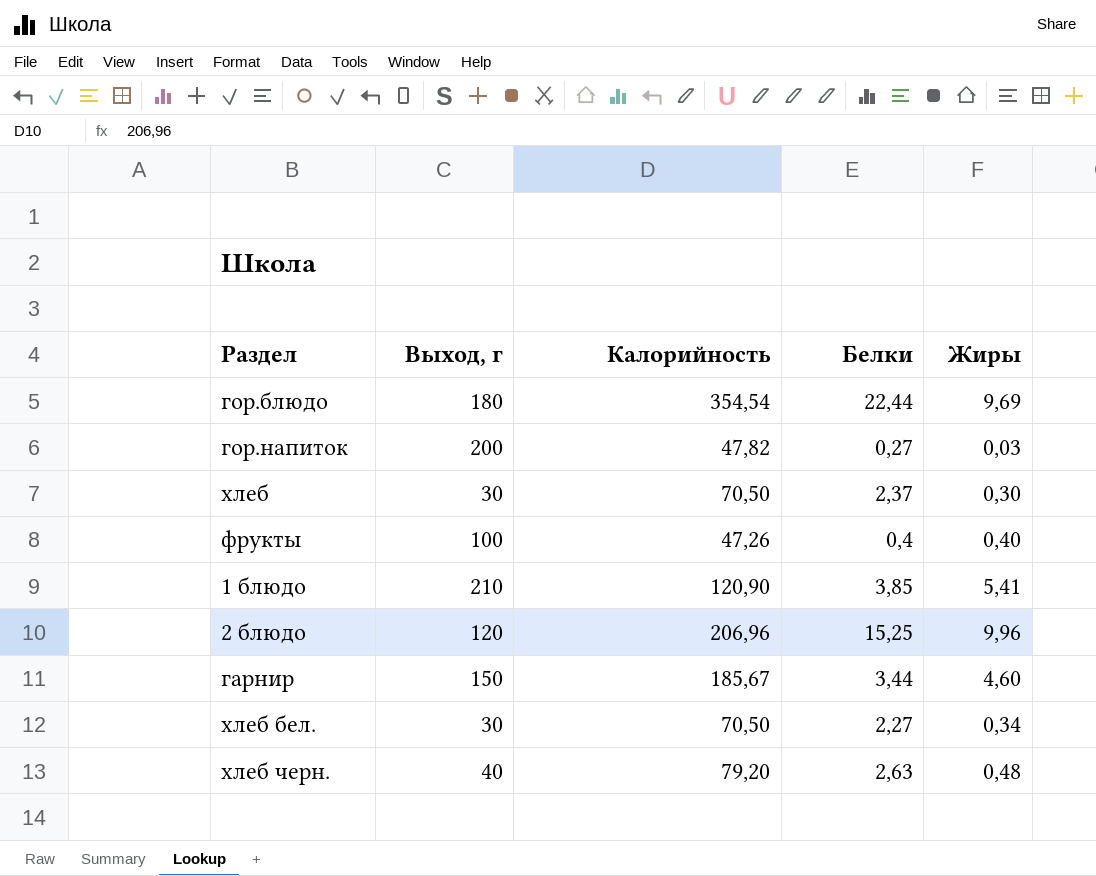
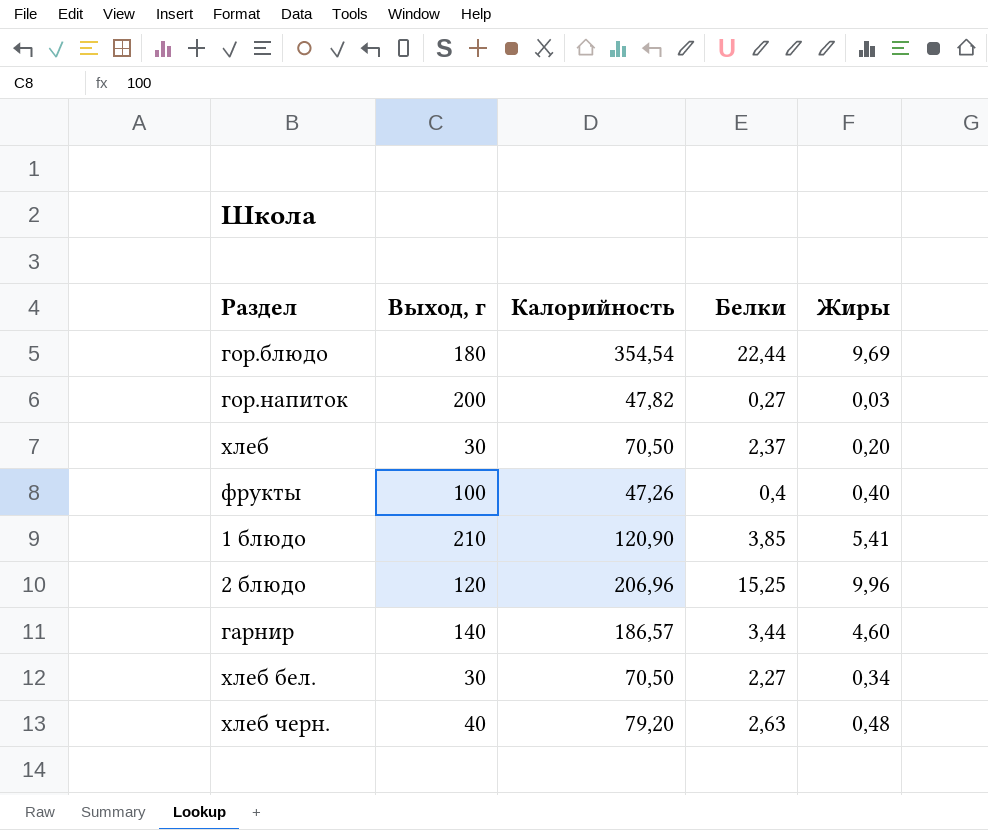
хлеб | Жиры: 0,30 -> 0,20
гарнир | Выход, г: 150 -> 140
гарнир | Калорийность: 185,67 -> 186,57

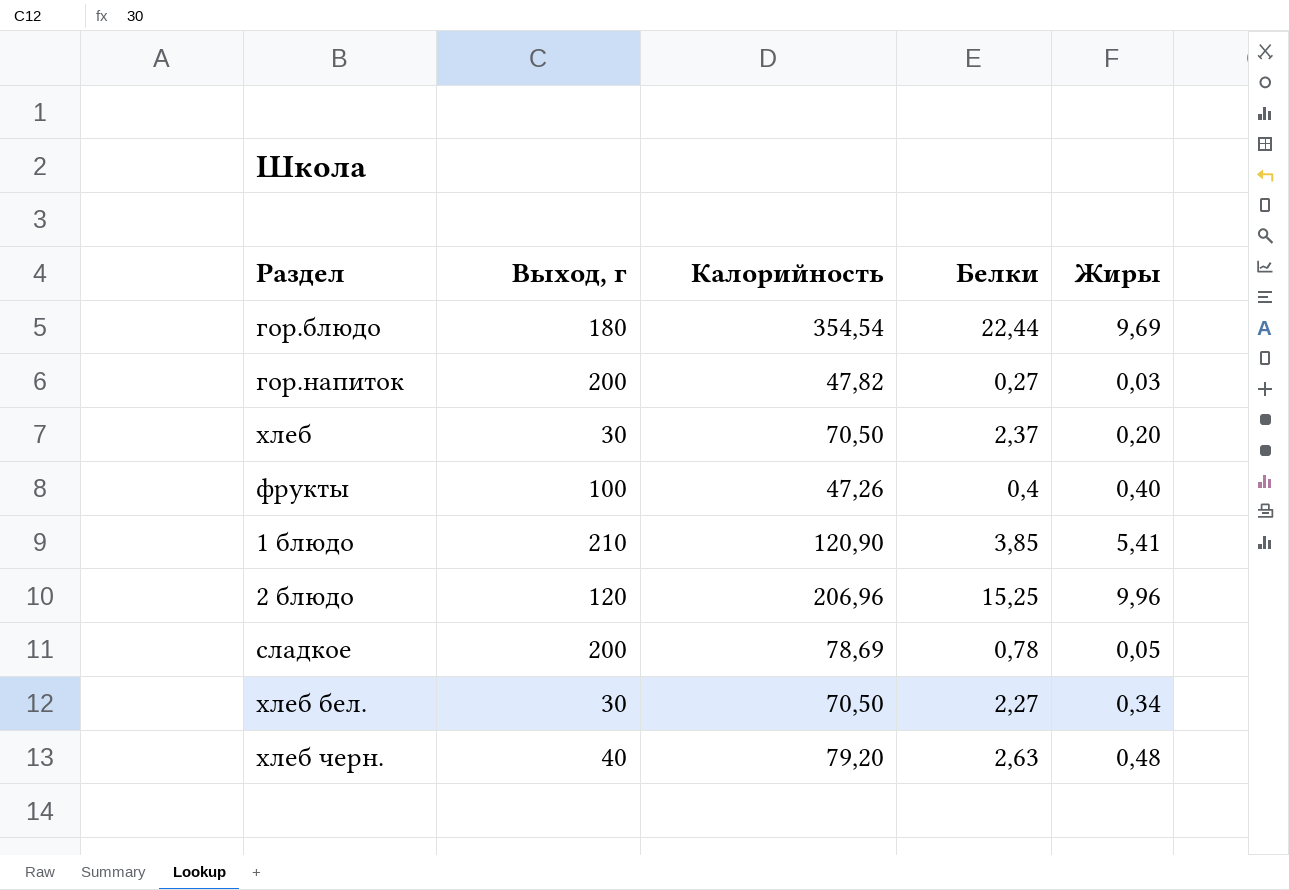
row гарнир: 140 | 186,57 | 3,44 | 4,60 -> none
row сладкое: none -> 200 | 78,69 | 0,78 | 0,05

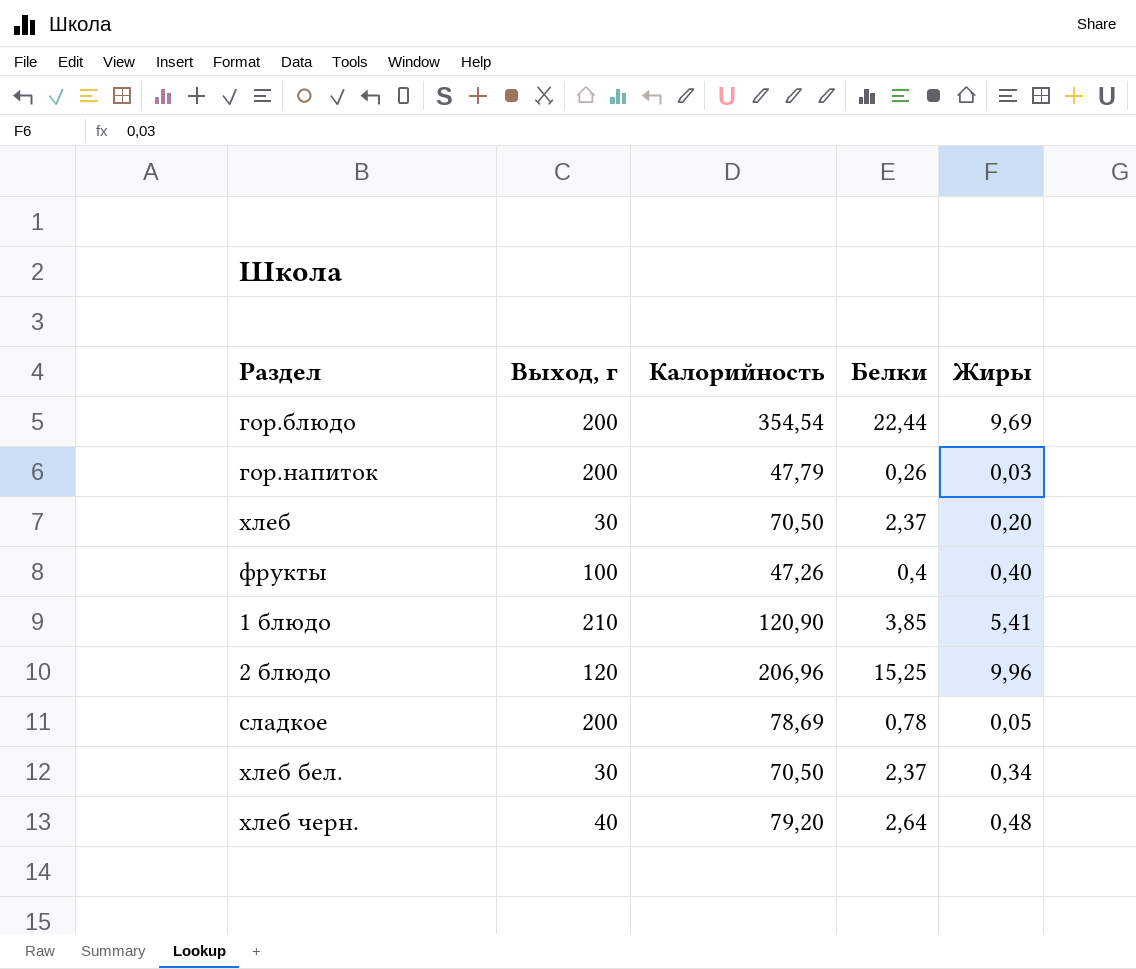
гор.блюдо | Выход, г: 180 -> 200
гор.напиток | Калорийность: 47,82 -> 47,79
гор.напиток | Белки: 0,27 -> 0,26
хлеб бел. | Белки: 2,27 -> 2,37
хлеб черн. | Белки: 2,63 -> 2,64

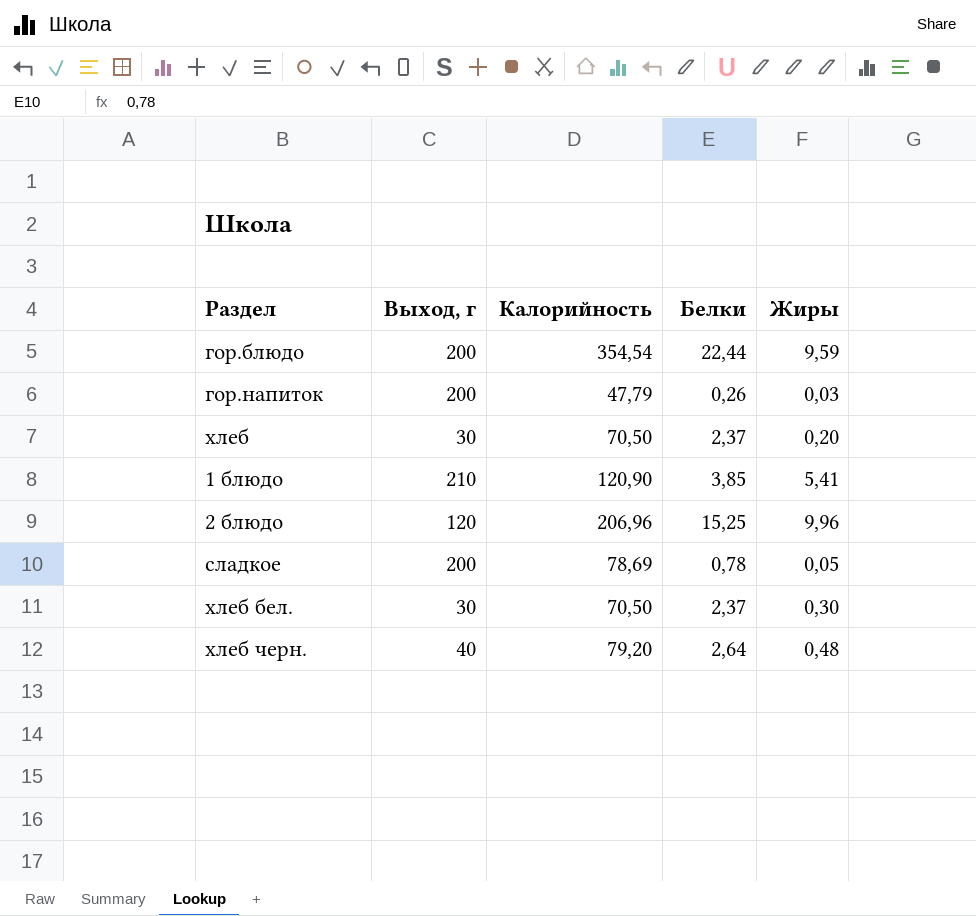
row фрукты: 100 | 47,26 | 0,4 | 0,40 -> none
гор.блюдо | Жиры: 9,69 -> 9,59
хлеб бел. | Жиры: 0,34 -> 0,30

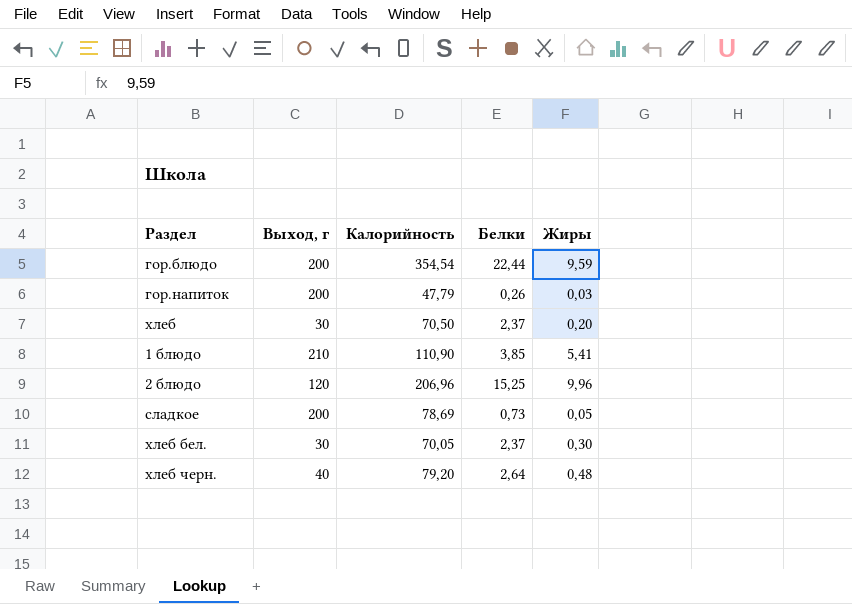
1 блюдо | Калорийность: 120,90 -> 110,90
сладкое | Белки: 0,78 -> 0,73
хлеб бел. | Калорийность: 70,50 -> 70,05

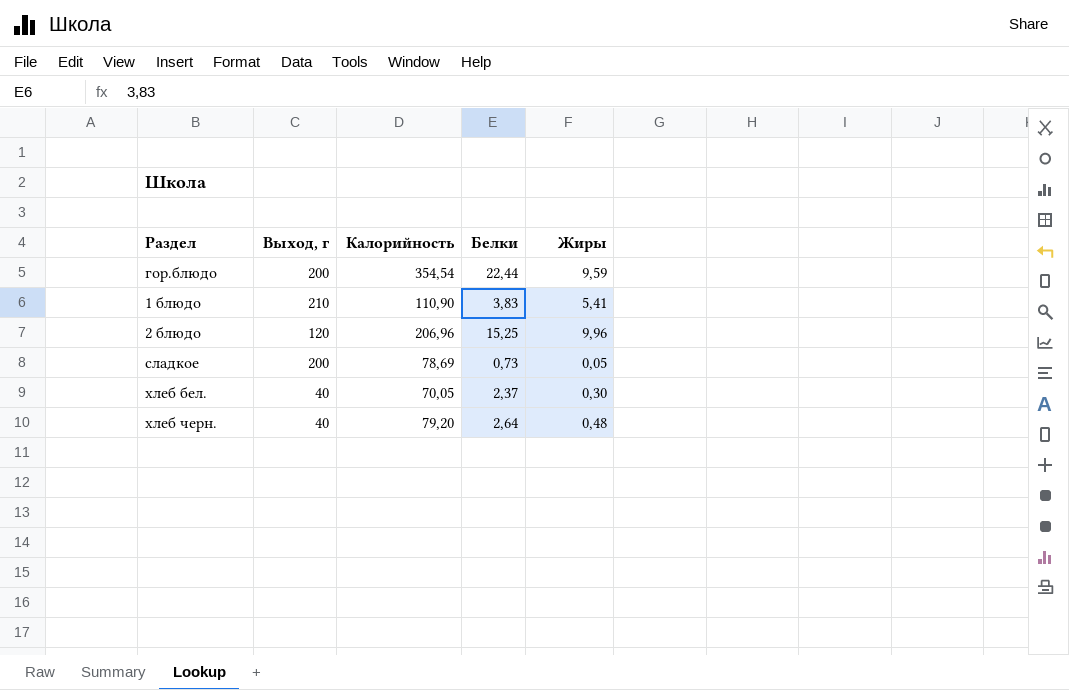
row гор.напиток: 200 | 47,79 | 0,26 | 0,03 -> none
row хлеб: 30 | 70,50 | 2,37 | 0,20 -> none
1 блюдо | Белки: 3,85 -> 3,83
хлеб бел. | Выход, г: 30 -> 40

